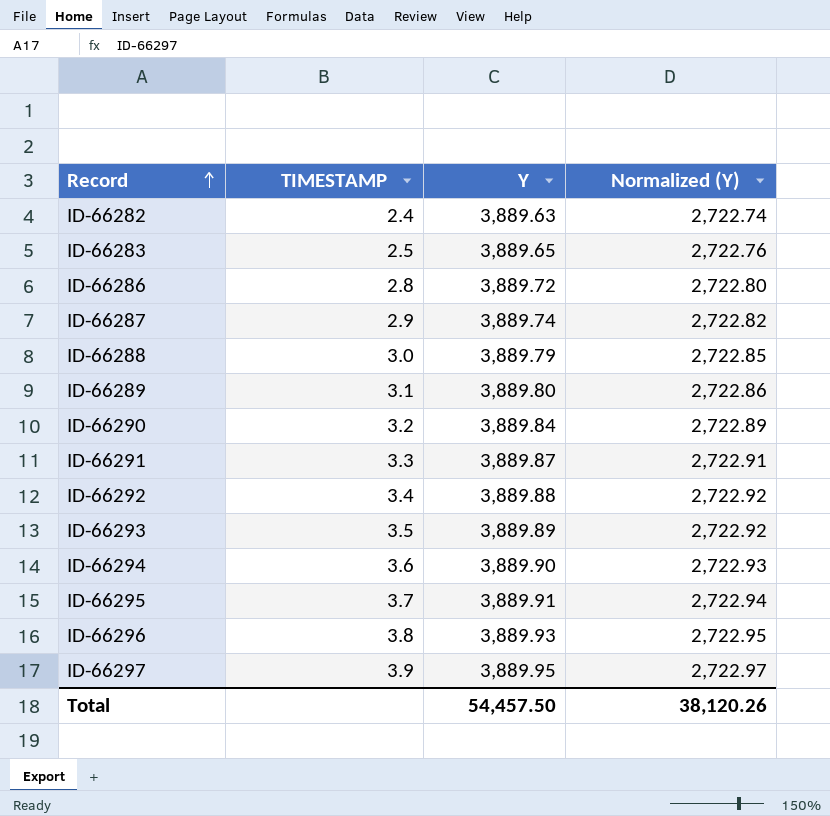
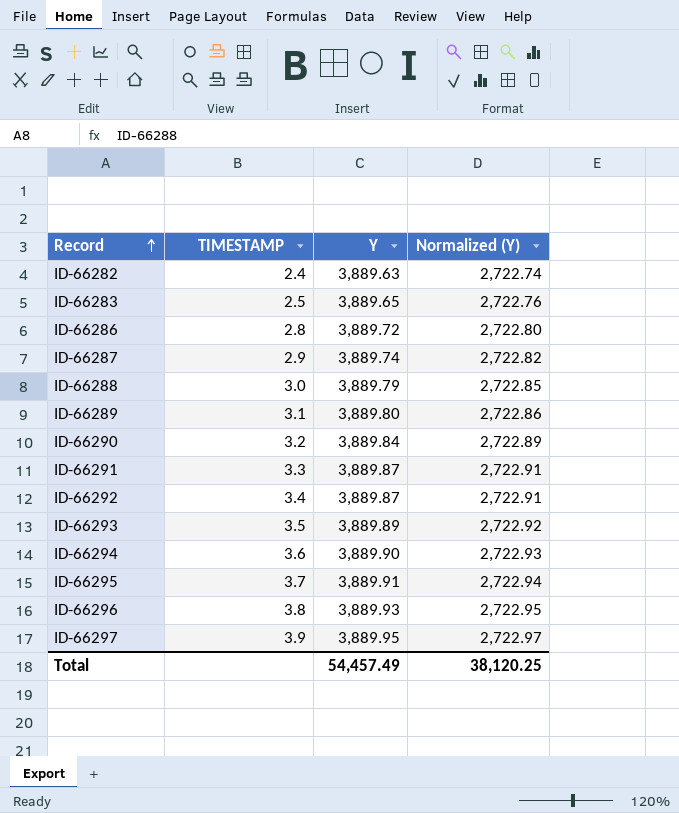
ID-66292 | Y: 3,889.88 -> 3,889.87
ID-66292 | Normalized (Y): 2,722.92 -> 2,722.91
Total | Y: 54,457.50 -> 54,457.49
Total | Normalized (Y): 38,120.26 -> 38,120.25

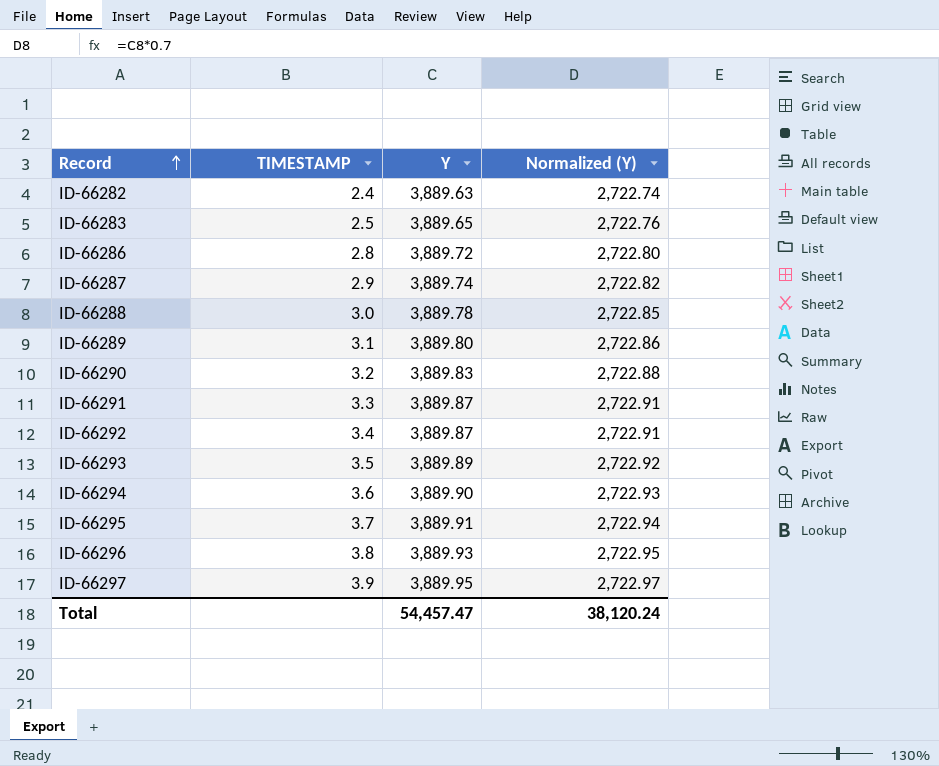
ID-66288 | Y: 3,889.79 -> 3,889.78
ID-66290 | Y: 3,889.84 -> 3,889.83
ID-66290 | Normalized (Y): 2,722.89 -> 2,722.88
Total | Y: 54,457.49 -> 54,457.47
Total | Normalized (Y): 38,120.25 -> 38,120.24

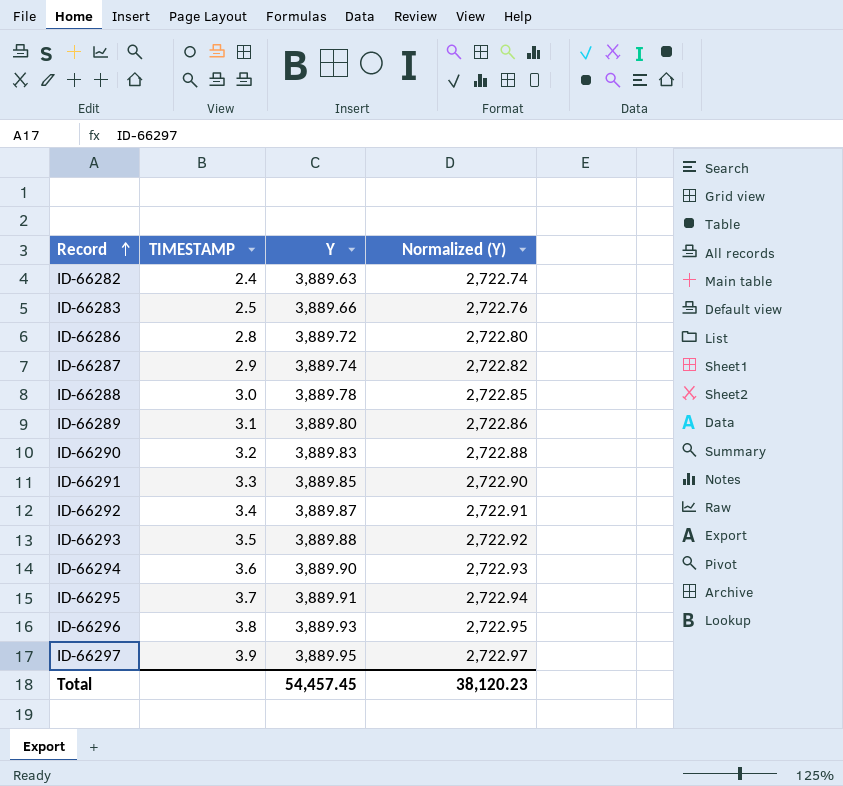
ID-66283 | Y: 3,889.65 -> 3,889.66
ID-66291 | Y: 3,889.87 -> 3,889.85
ID-66291 | Normalized (Y): 2,722.91 -> 2,722.90
ID-66293 | Y: 3,889.89 -> 3,889.88
Total | Y: 54,457.47 -> 54,457.45
Total | Normalized (Y): 38,120.24 -> 38,120.23

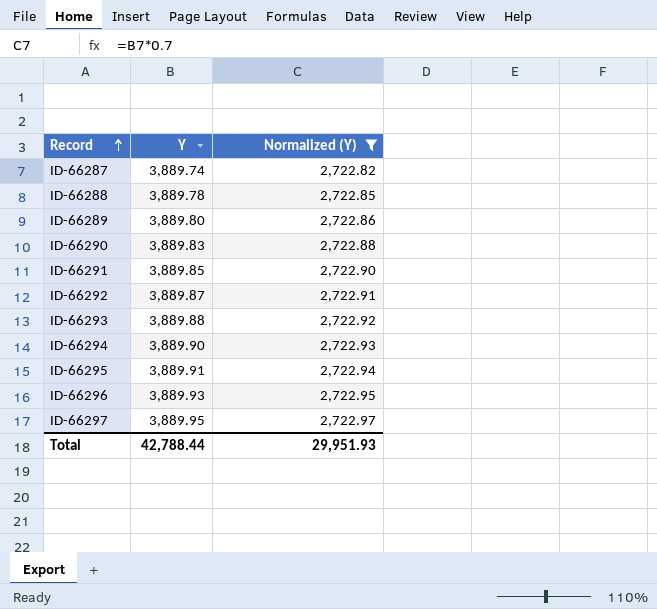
filter: none -> Normalized (Y) >= 2,722.82
column TIMESTAMP | position: 2 -> none
Total | Y: 54,457.45 -> 42,788.44
Total | Normalized (Y): 38,120.23 -> 29,951.93

